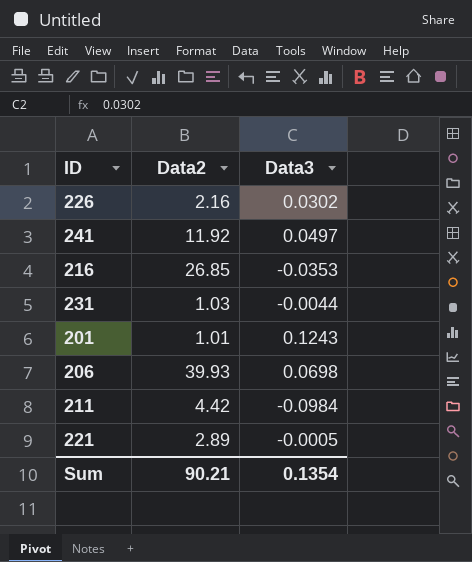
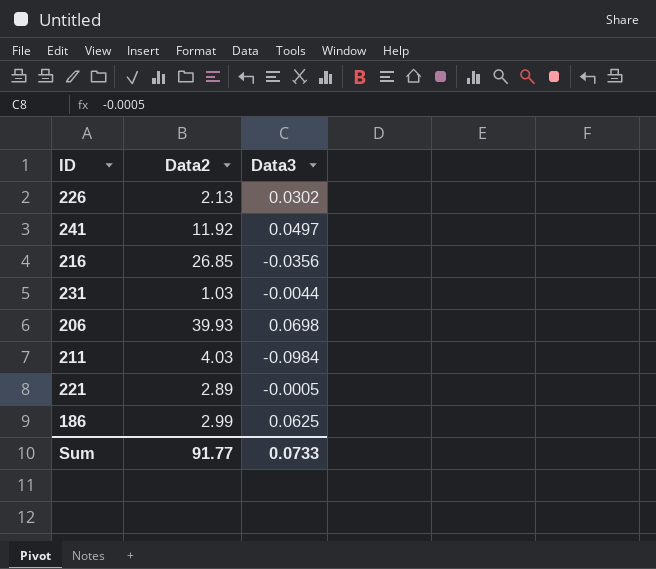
row 201: 1.01 | 0.1243 -> none
226 | Data2: 2.16 -> 2.13
216 | Data3: -0.0353 -> -0.0356
211 | Data2: 4.42 -> 4.03
row 186: none -> 2.99 | 0.0625
Sum | Data2: 90.21 -> 91.77
Sum | Data3: 0.1354 -> 0.0733

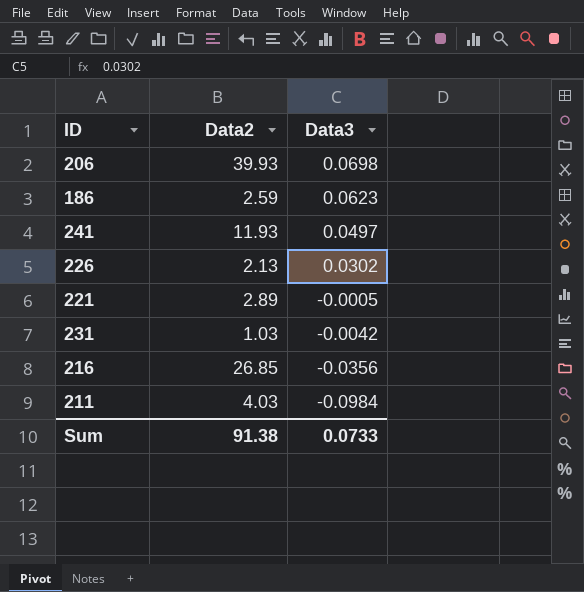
row order: none -> Data3 descending
186 | Data2: 2.99 -> 2.59
186 | Data3: 0.0625 -> 0.0623
241 | Data2: 11.92 -> 11.93
231 | Data3: -0.0044 -> -0.0042
Sum | Data2: 91.77 -> 91.38

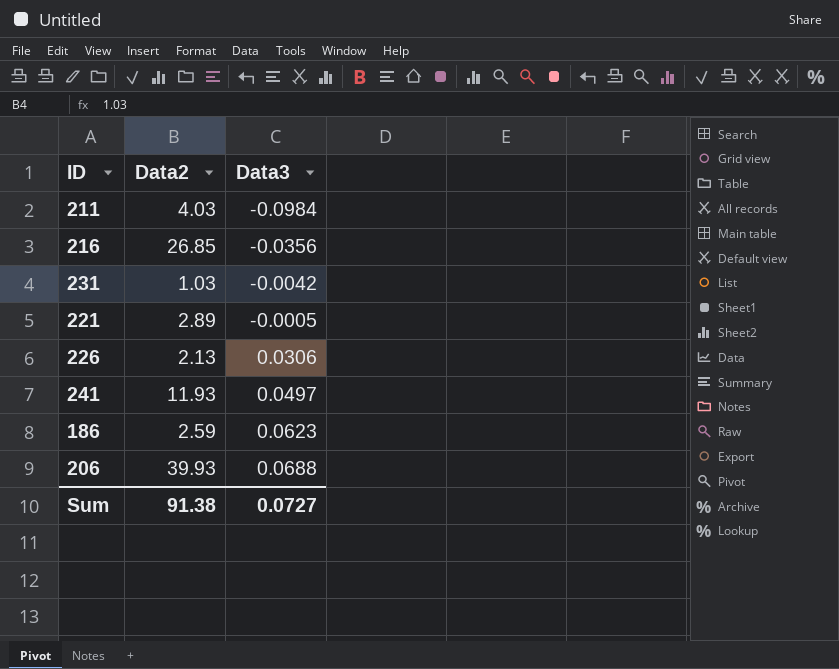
row order: Data3 descending -> Data3 ascending
226 | Data3: 0.0302 -> 0.0306
206 | Data3: 0.0698 -> 0.0688
Sum | Data3: 0.0733 -> 0.0727

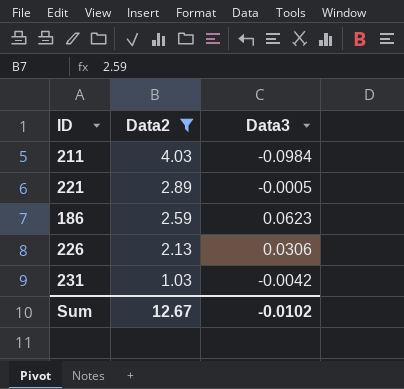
filter: none -> Data2 <= 4.03
row order: Data3 ascending -> Data2 descending
Sum | Data2: 91.38 -> 12.67
Sum | Data3: 0.0727 -> -0.0102

